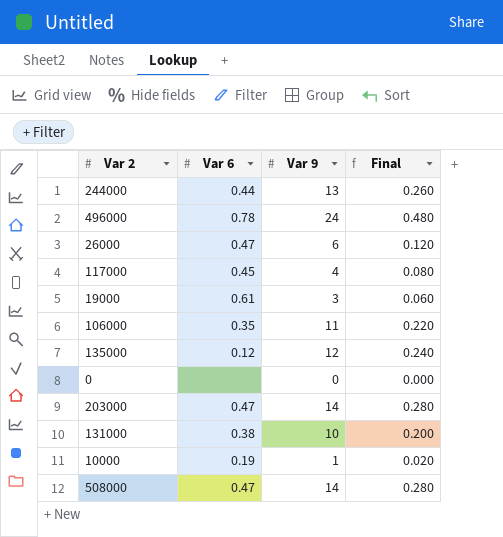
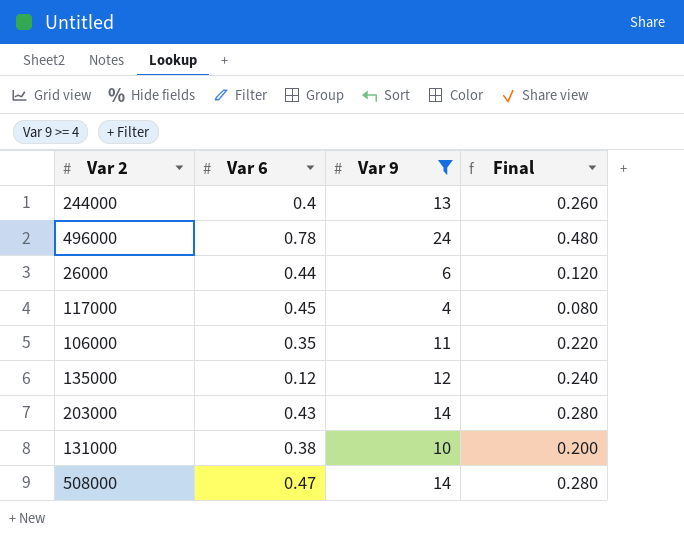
filter: none -> Var 9 >= 4
244000 | Var 6: 0.44 -> 0.4
26000 | Var 6: 0.47 -> 0.44
203000 | Var 6: 0.47 -> 0.43

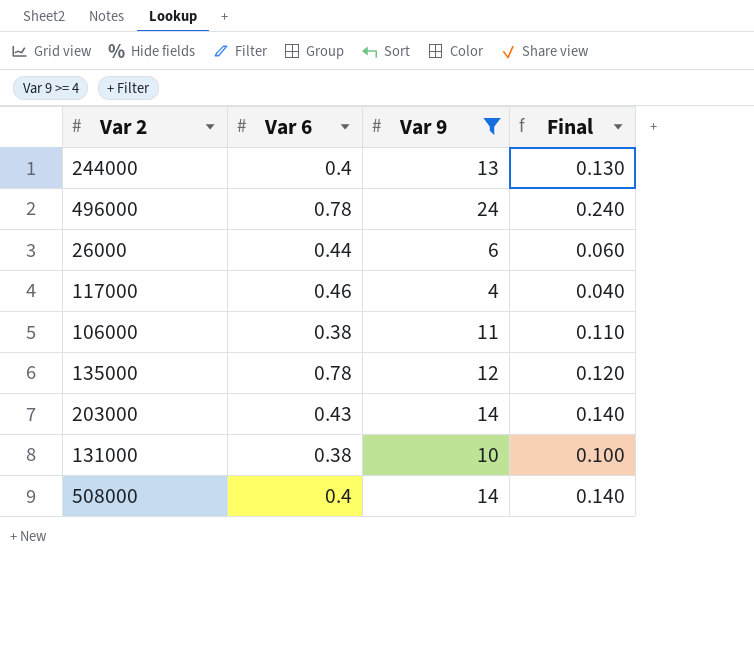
column Final | formula: [Var 9] * 0.02 -> [Var 9] * 0.01
117000 | Var 6: 0.45 -> 0.46
106000 | Var 6: 0.35 -> 0.38
135000 | Var 6: 0.12 -> 0.78
508000 | Var 6: 0.47 -> 0.4

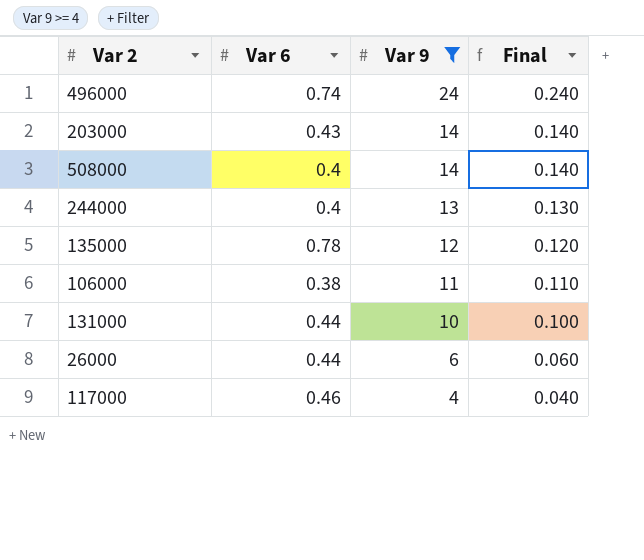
row order: none -> Var 9 descending
496000 | Var 6: 0.78 -> 0.74
131000 | Var 6: 0.38 -> 0.44

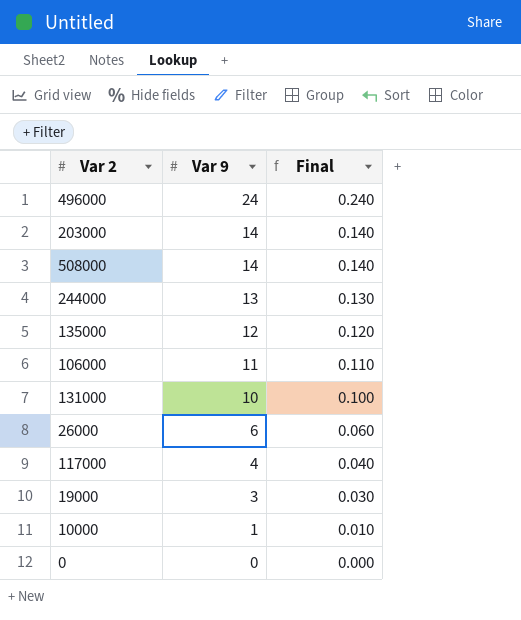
filter: Var 9 >= 4 -> none
column Var 6 | position: 2 -> none

